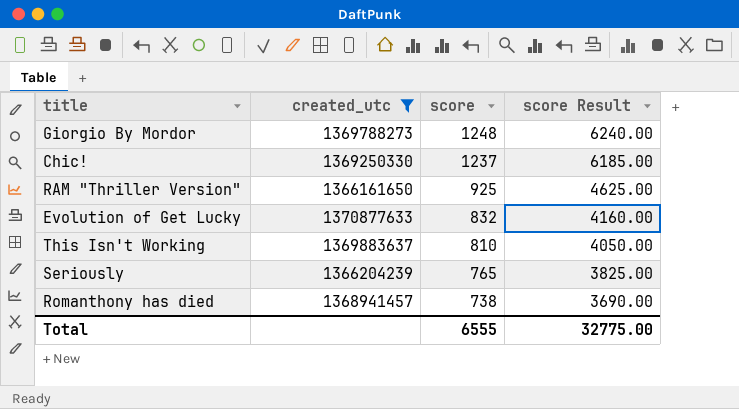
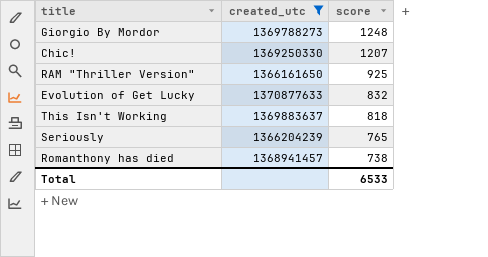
column score Result | formula: [score] * 5 -> none
Chic! | score: 1237 -> 1207
This Isn't Working | score: 810 -> 818
Total | score: 6555 -> 6533

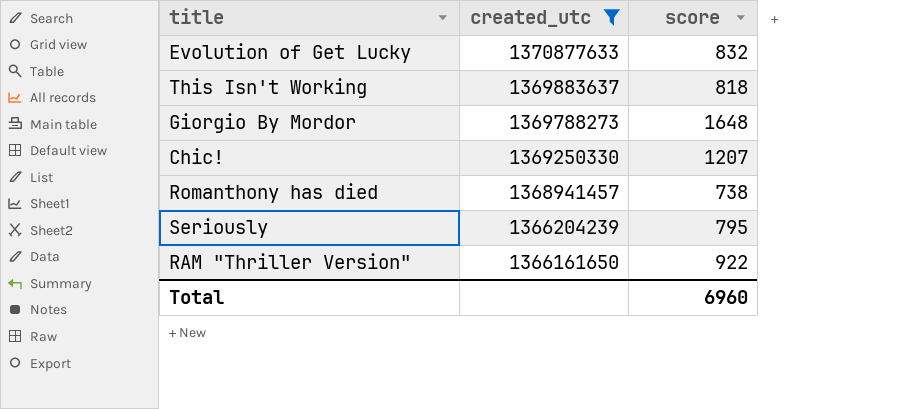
row order: score descending -> created_utc descending
Giorgio By Mordor | score: 1248 -> 1648
Seriously | score: 765 -> 795
RAM "Thriller Version" | score: 925 -> 922
Total | score: 6533 -> 6960

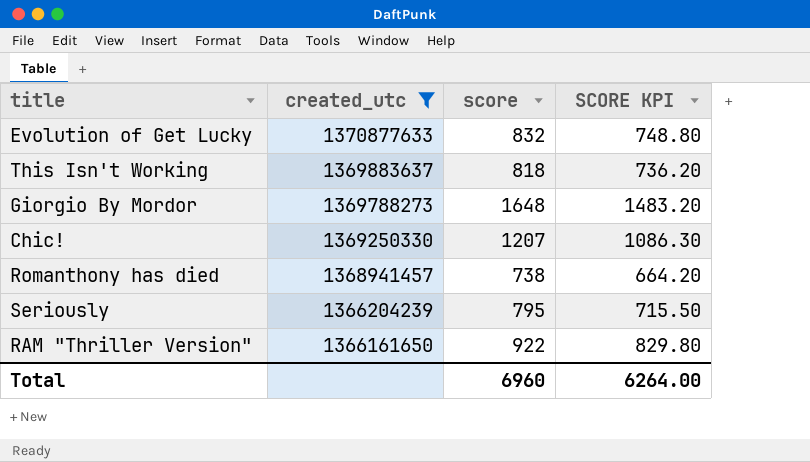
column SCORE KPI | formula: none -> [score] * 0.9

